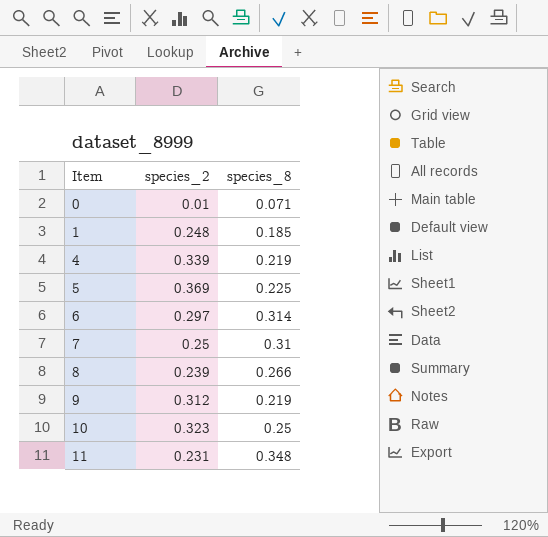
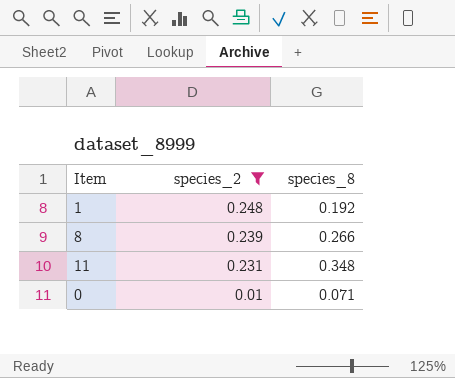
filter: none -> species_2 <= 0.248
row order: Item ascending -> species_2 descending
1 | species_8: 0.185 -> 0.192

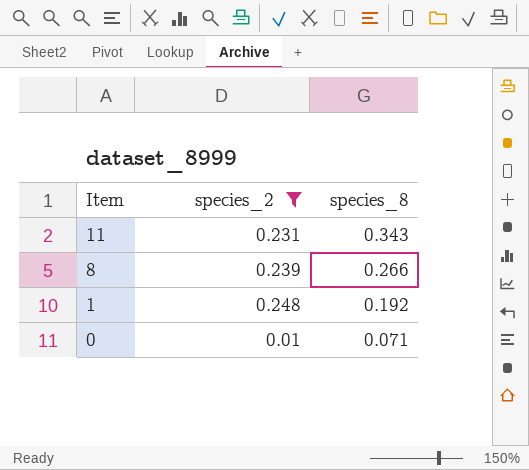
row order: species_2 descending -> Item descending
11 | species_8: 0.348 -> 0.343

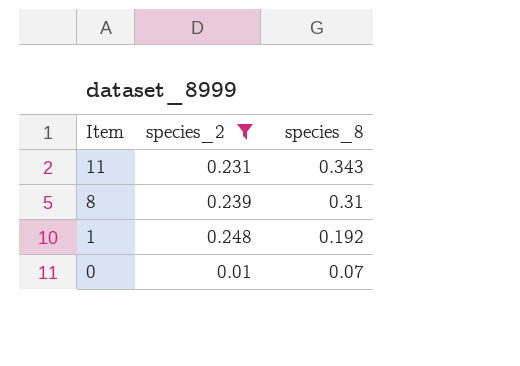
8 | species_8: 0.266 -> 0.31
0 | species_8: 0.071 -> 0.07

